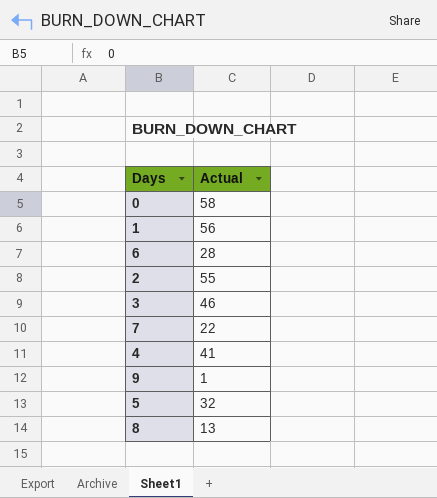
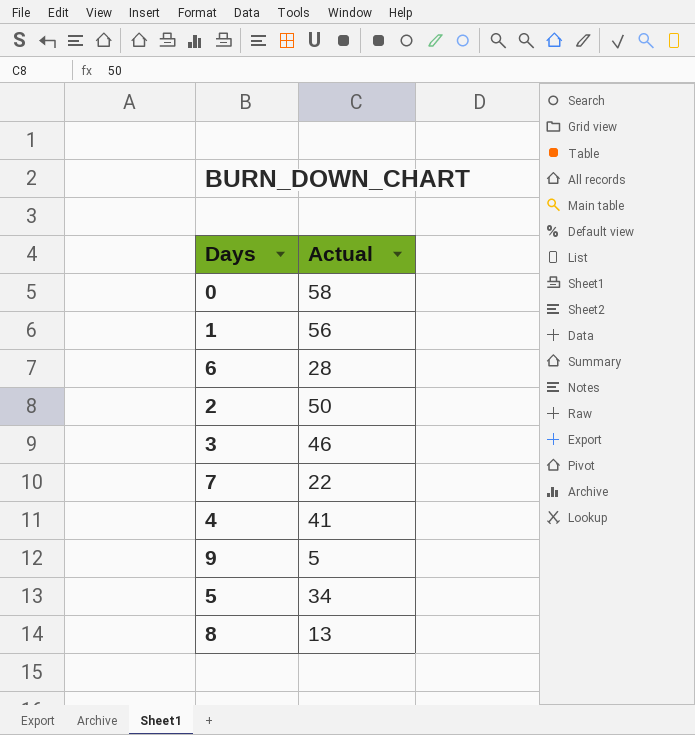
2 | Actual: 55 -> 50
9 | Actual: 1 -> 5
5 | Actual: 32 -> 34

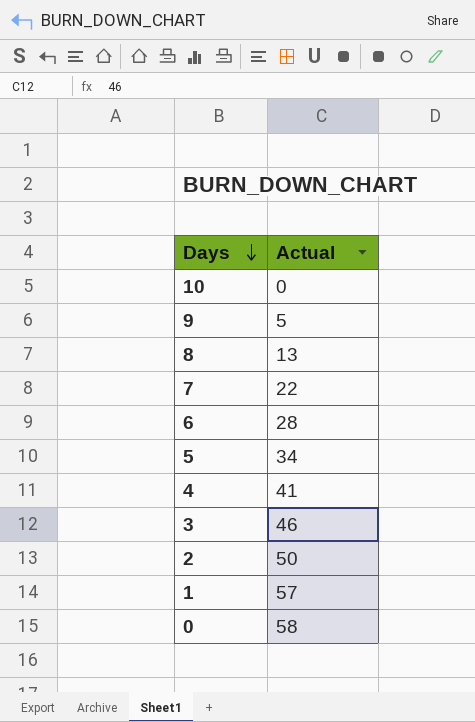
row order: none -> Days descending
row 10: none -> 0
1 | Actual: 56 -> 57

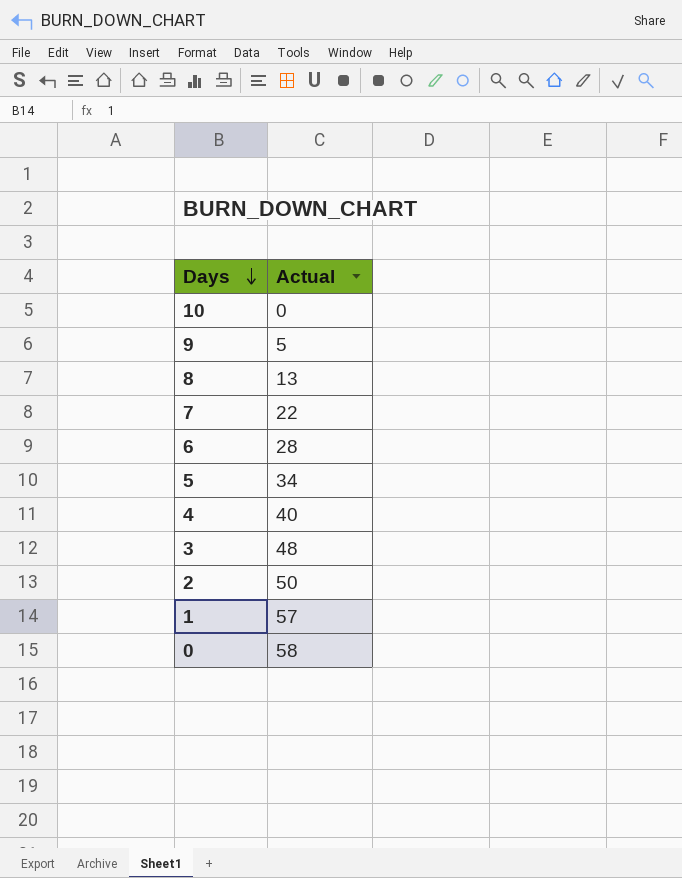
4 | Actual: 41 -> 40
3 | Actual: 46 -> 48

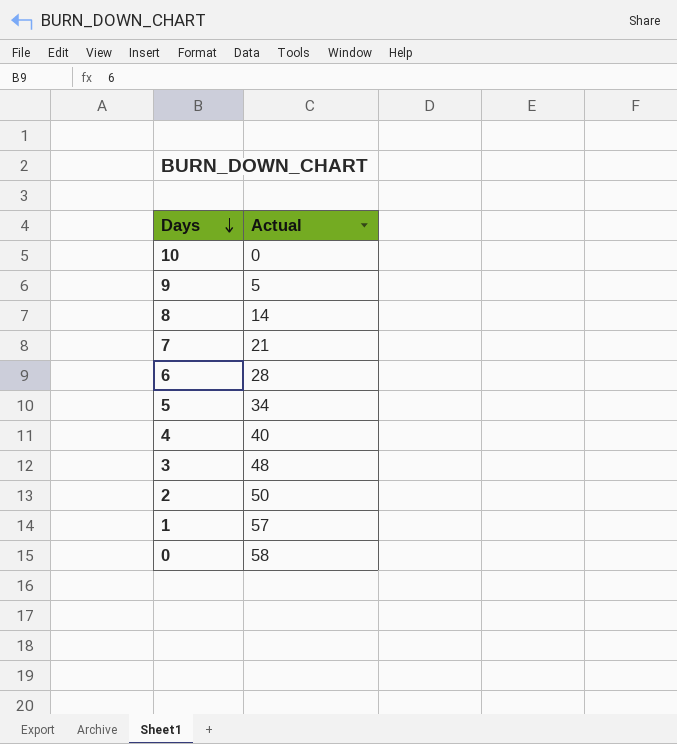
8 | Actual: 13 -> 14
7 | Actual: 22 -> 21

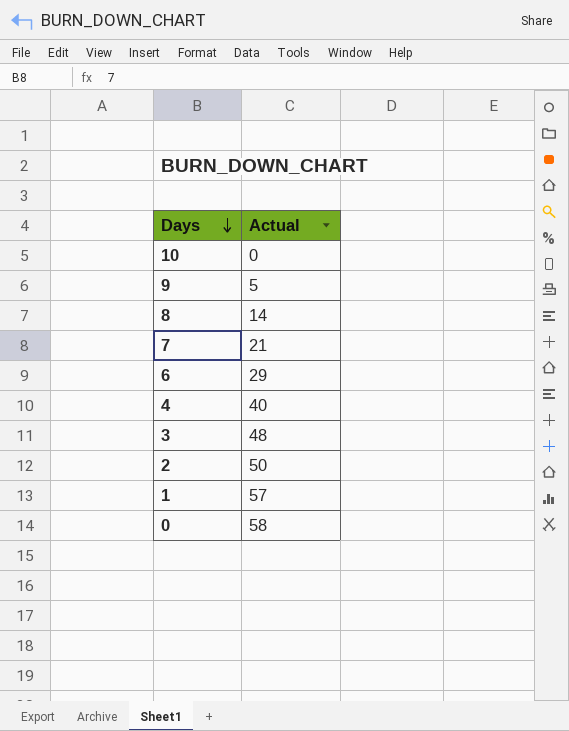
row 5: 34 -> none
6 | Actual: 28 -> 29

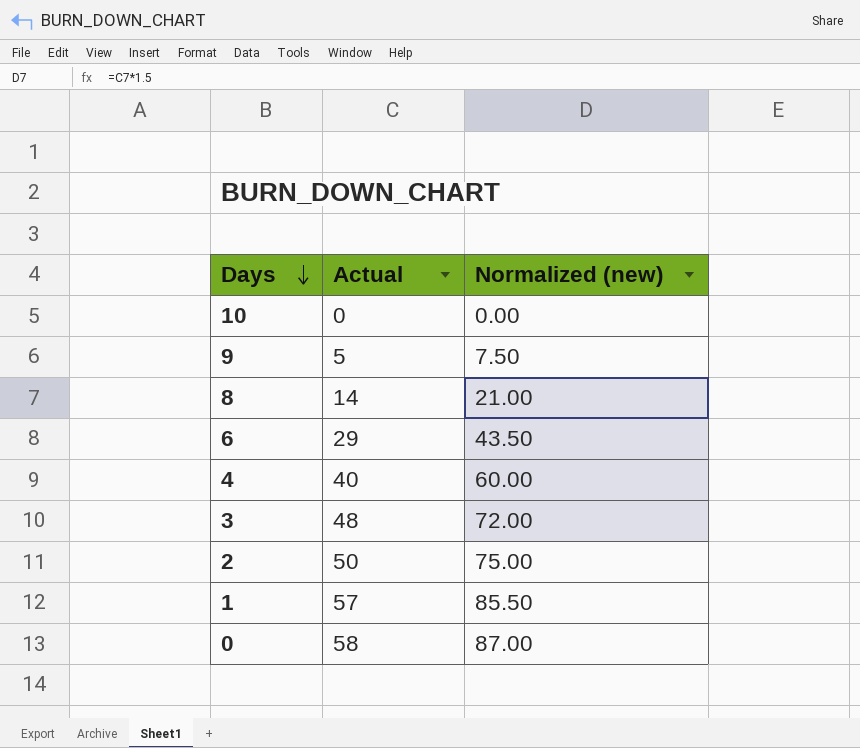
column Normalized (new) | formula: none -> [Actual] * 1.5
row 7: 21 -> none

